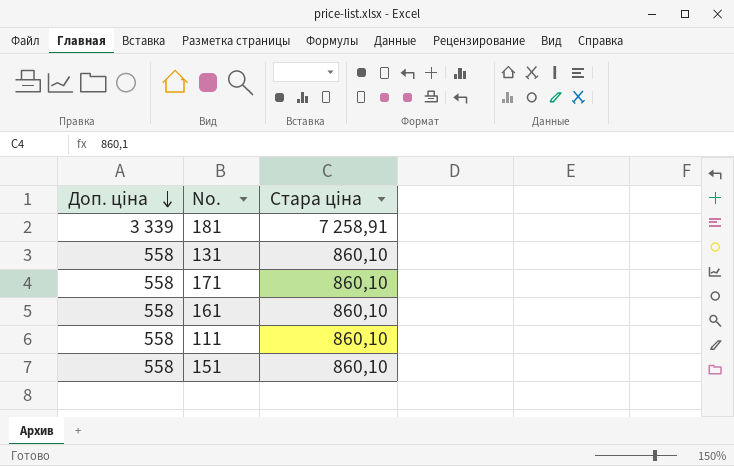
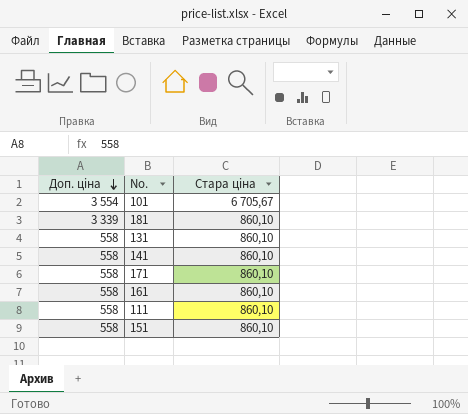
row 101: none -> 3 554 | 6 705,67
181 | Стара ціна: 7 258,91 -> 860,10
row 141: none -> 558 | 860,10

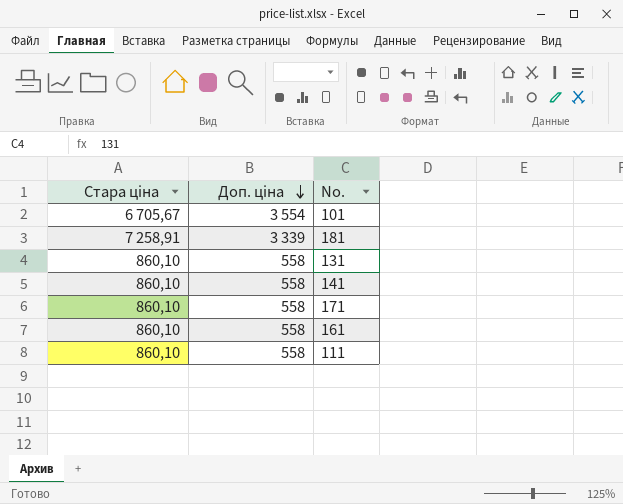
column Стара ціна | position: 3 -> 1
row 151: 558 | 860,10 -> none
181 | Стара ціна: 860,10 -> 7 258,91

